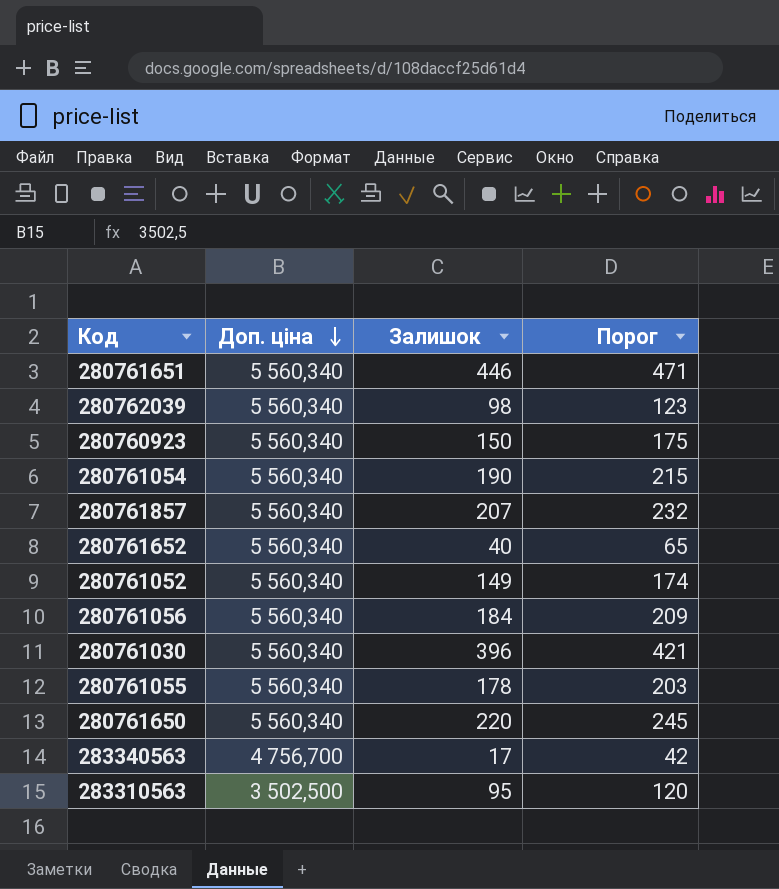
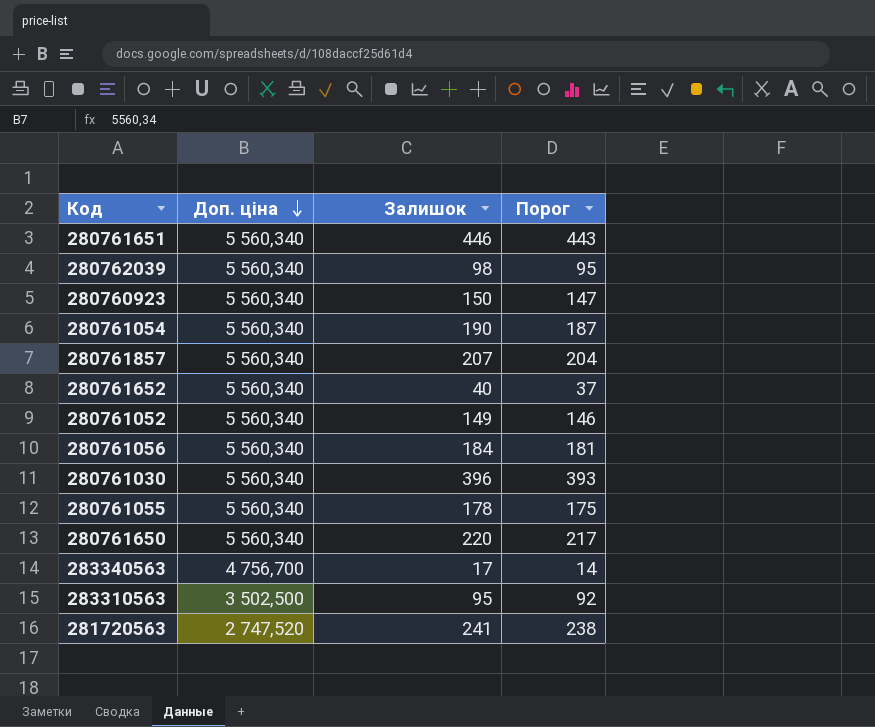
column Порог | formula: [Залишок] + 25 -> [Залишок] - 3
row 281720563: none -> 2 747,520 | 241 | 238

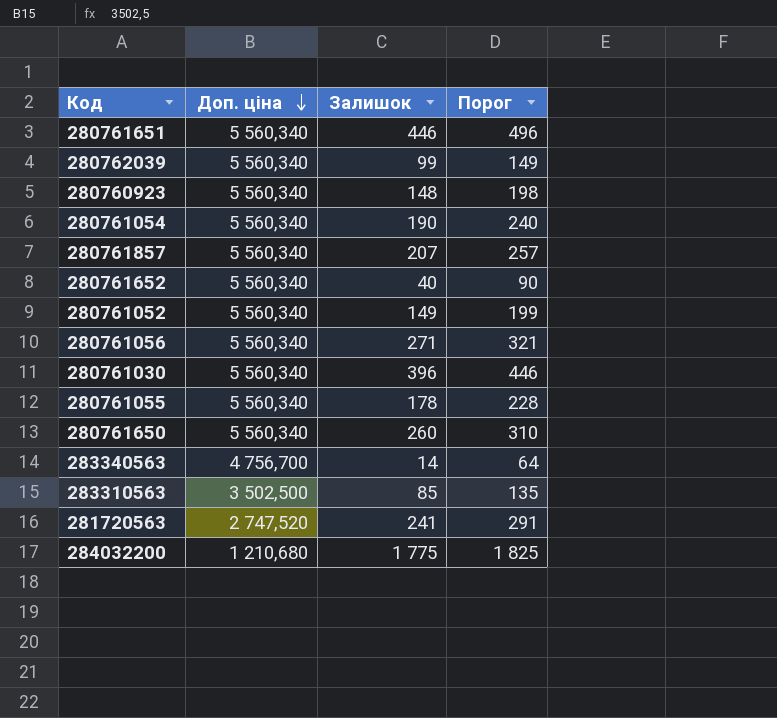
column Порог | formula: [Залишок] - 3 -> [Залишок] + 50
280762039 | Залишок: 98 -> 99
280760923 | Залишок: 150 -> 148
280761056 | Залишок: 184 -> 271
280761650 | Залишок: 220 -> 260
283340563 | Залишок: 17 -> 14
283310563 | Залишок: 95 -> 85
row 284032200: none -> 1 210,680 | 1 775 | 1 825

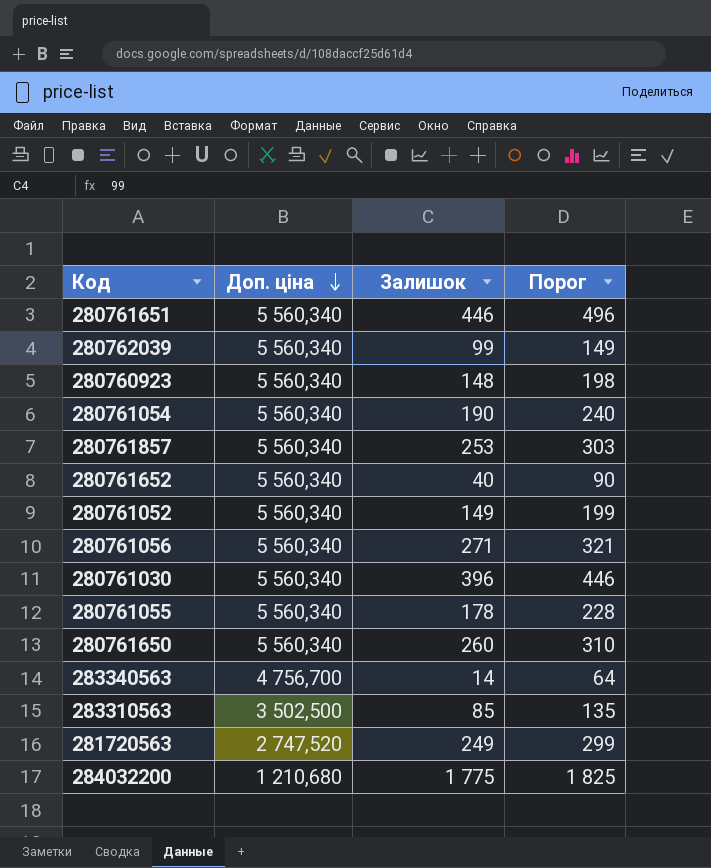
280761857 | Залишок: 207 -> 253
280761857 | Порог: 257 -> 303
281720563 | Залишок: 241 -> 249
281720563 | Порог: 291 -> 299

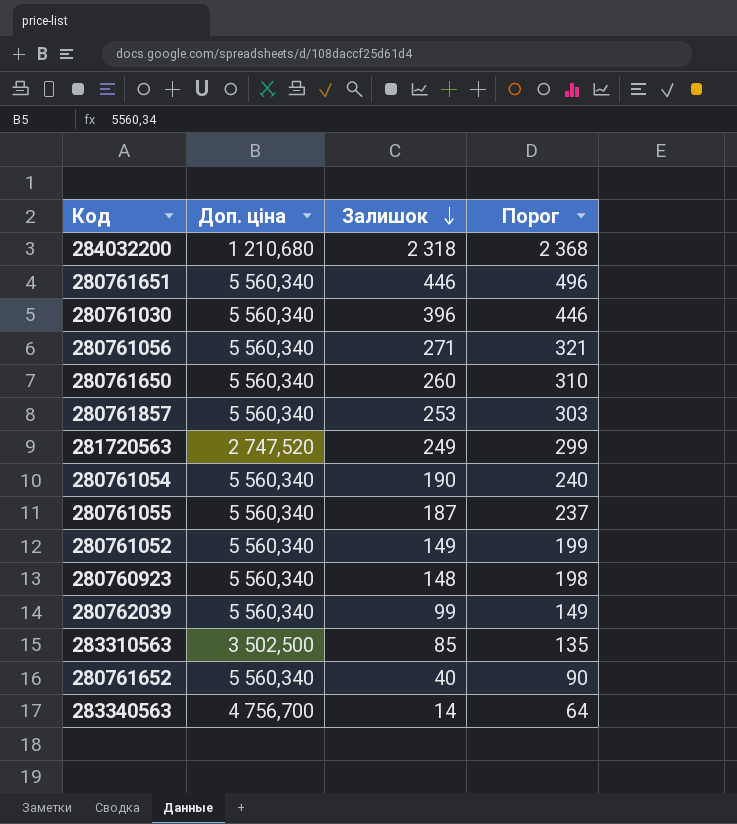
row order: Доп. ціна descending -> Залишок descending
284032200 | Залишок: 1 775 -> 2 318
284032200 | Порог: 1 825 -> 2 368
280761055 | Залишок: 178 -> 187
280761055 | Порог: 228 -> 237

